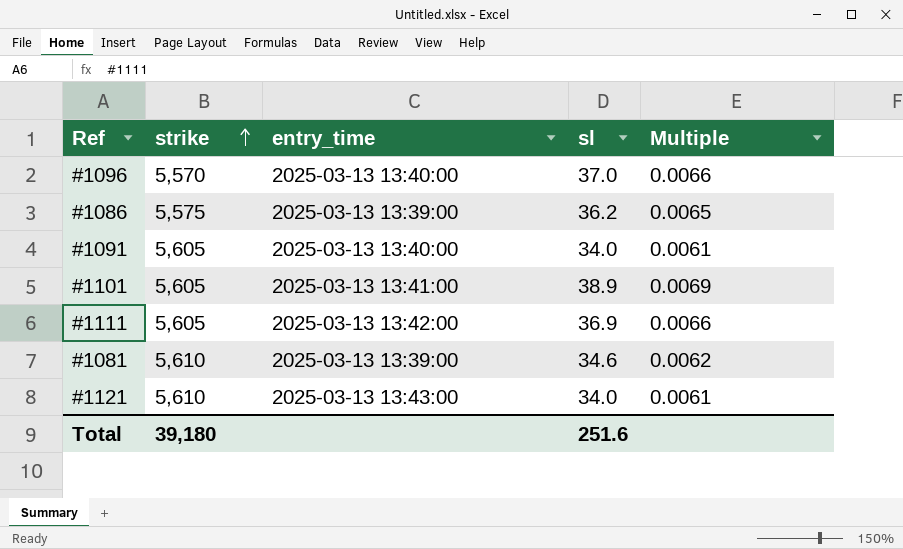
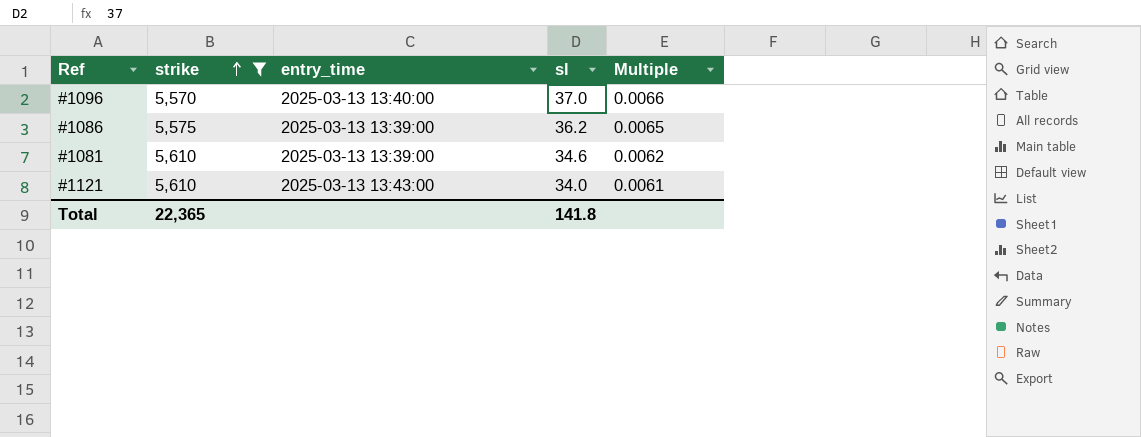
filter: none -> strike != 5,605
Total | strike: 39,180 -> 22,365
Total | sl: 251.6 -> 141.8

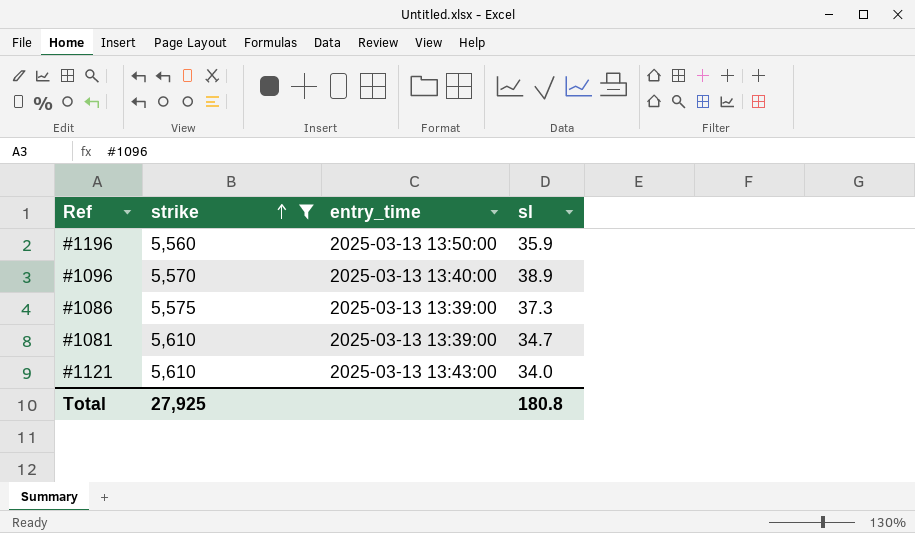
column Multiple | formula: [sl] / [strike] -> none
row #1196: none -> 5,560 | 2025-03-13 13:50:00 | 35.9
#1096 | sl: 37.0 -> 38.9
#1086 | sl: 36.2 -> 37.3
#1081 | sl: 34.6 -> 34.7
Total | strike: 22,365 -> 27,925
Total | sl: 141.8 -> 180.8

